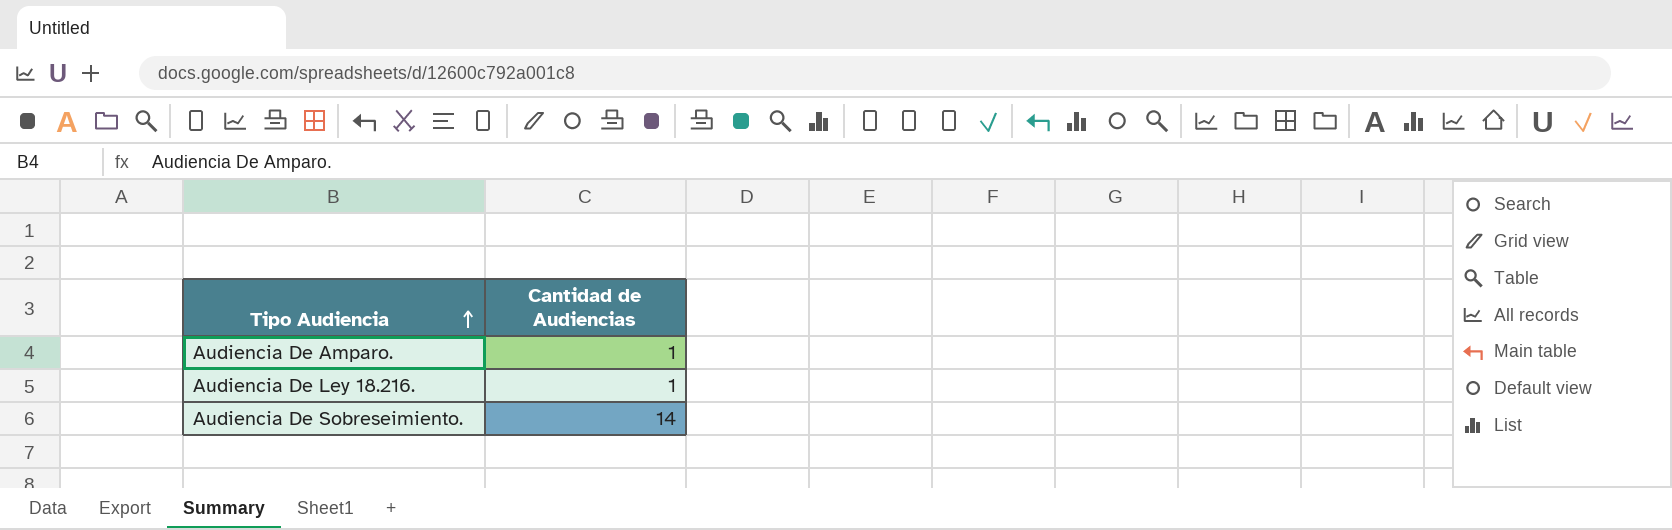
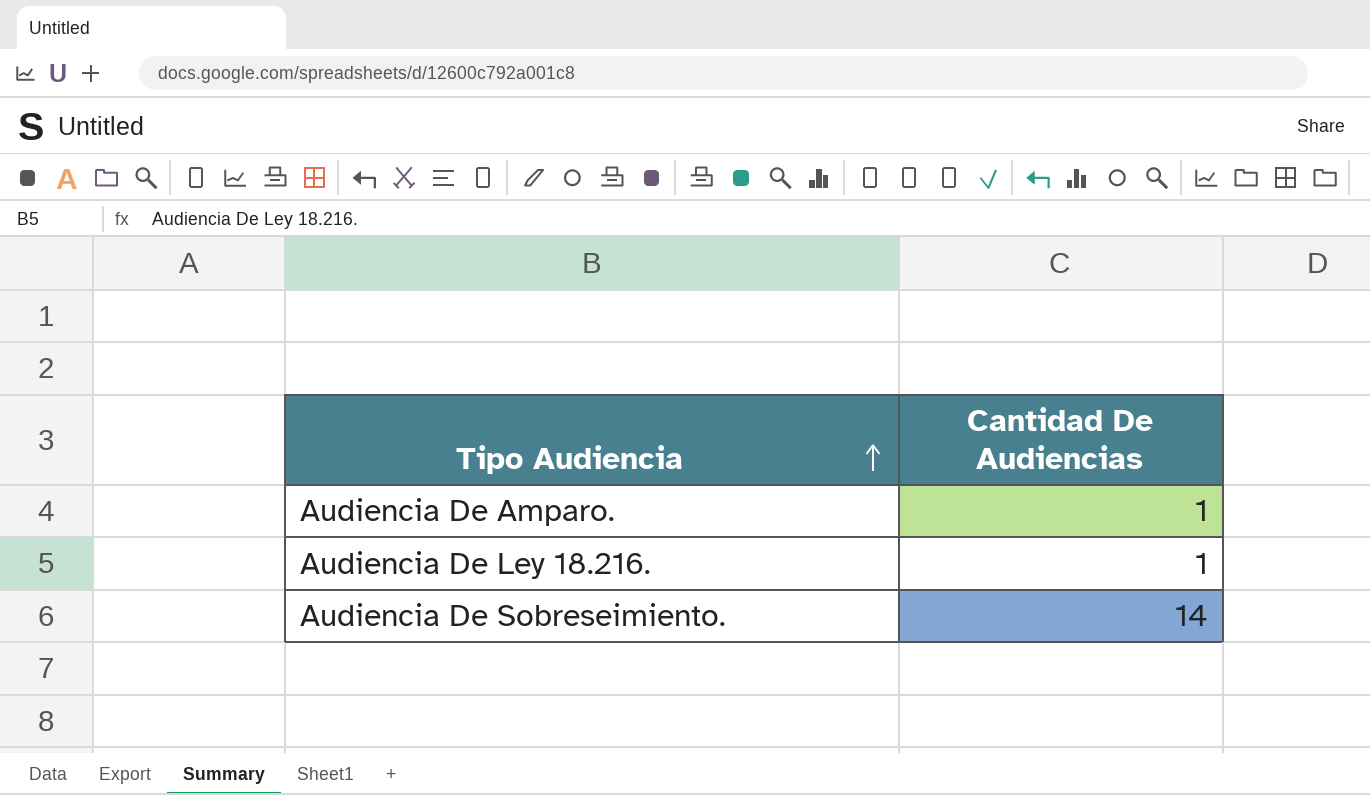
column name: Cantidad de Audiencias -> Cantidad De Audiencias

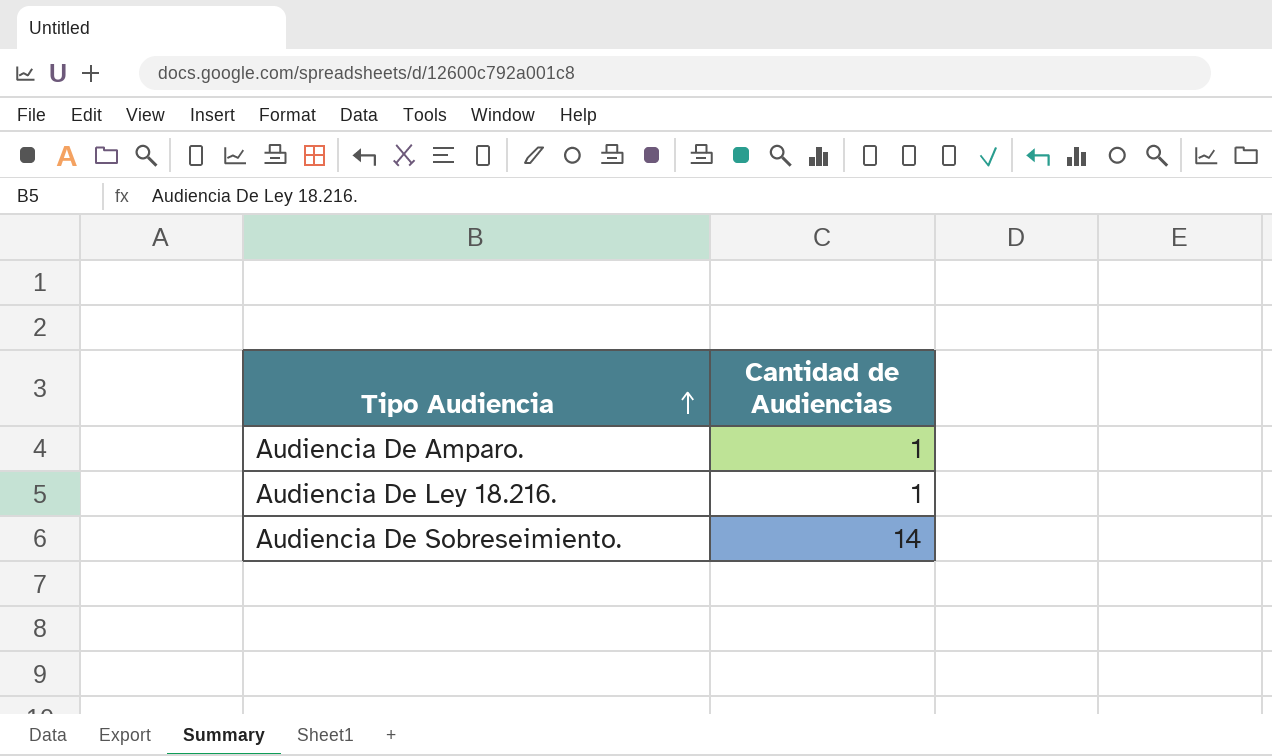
column name: Cantidad De Audiencias -> Cantidad de Audiencias

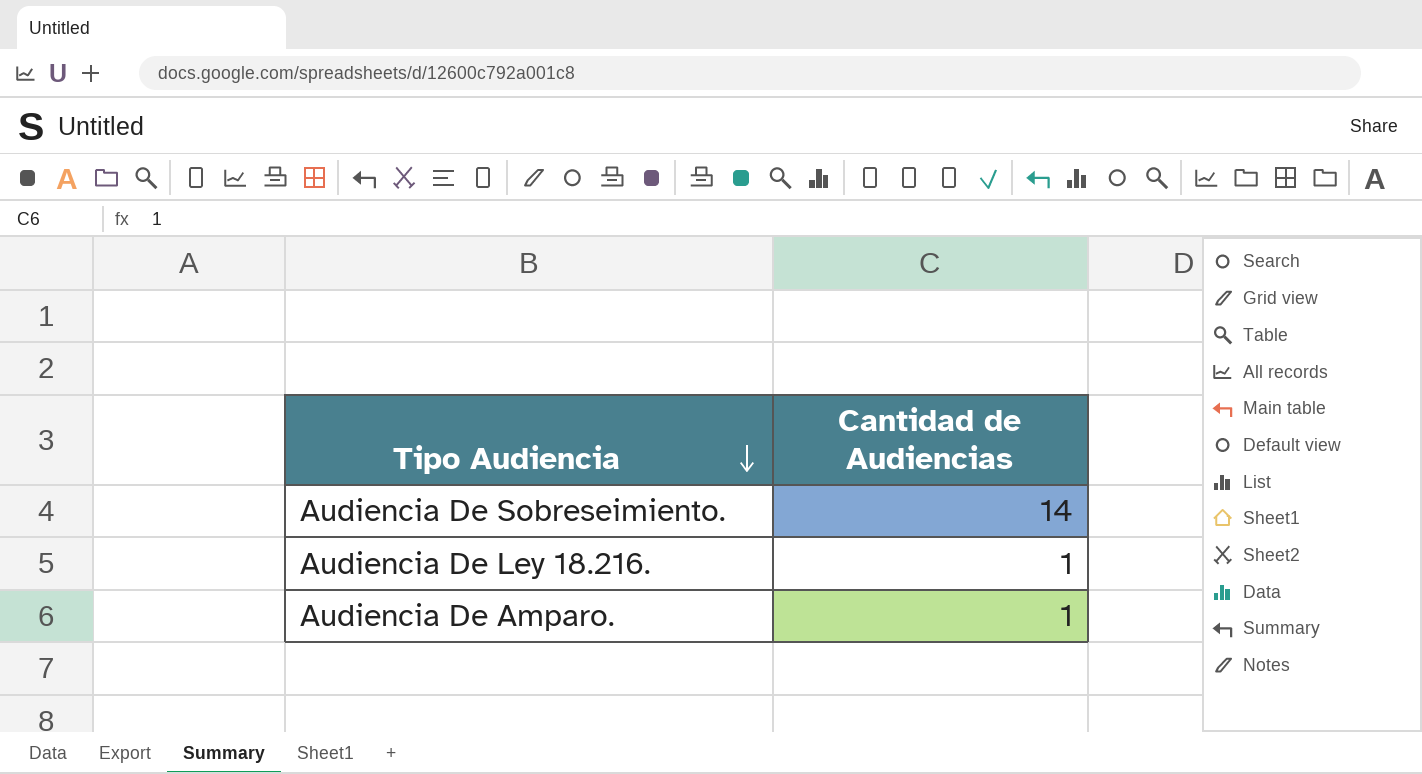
row order: Tipo Audiencia ascending -> Tipo Audiencia descending

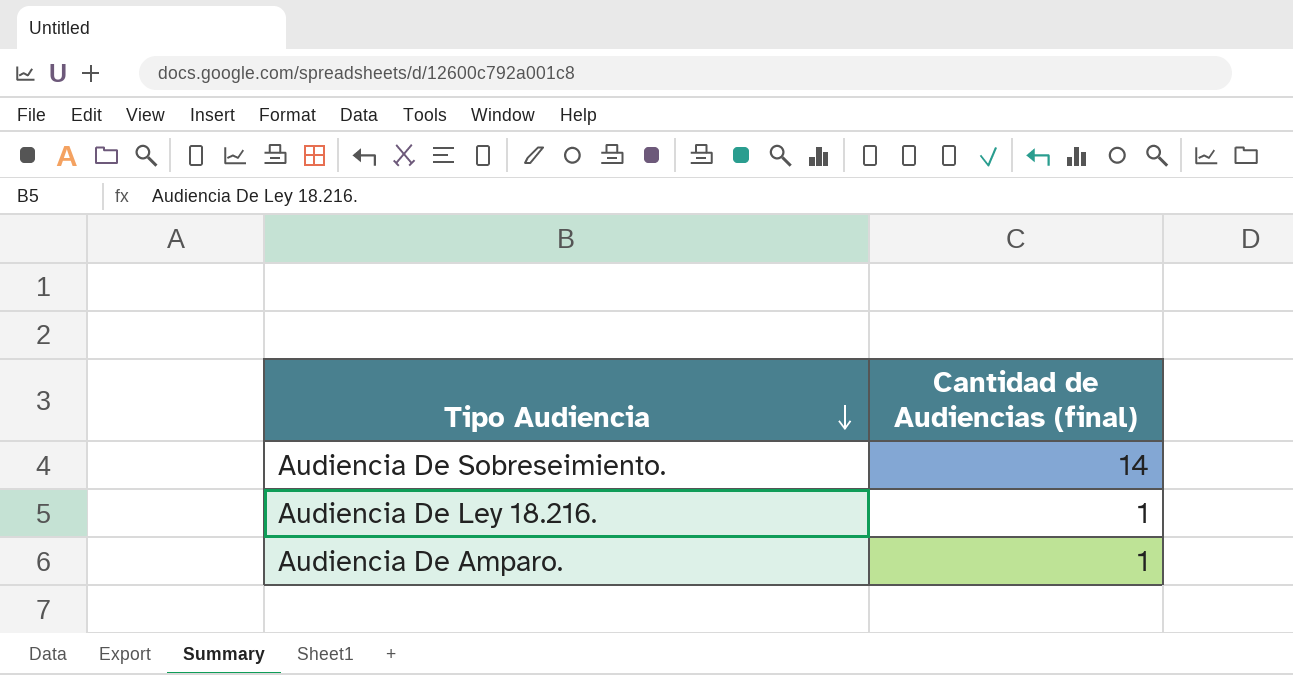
column name: Cantidad de Audiencias -> Cantidad de Audiencias (final)

